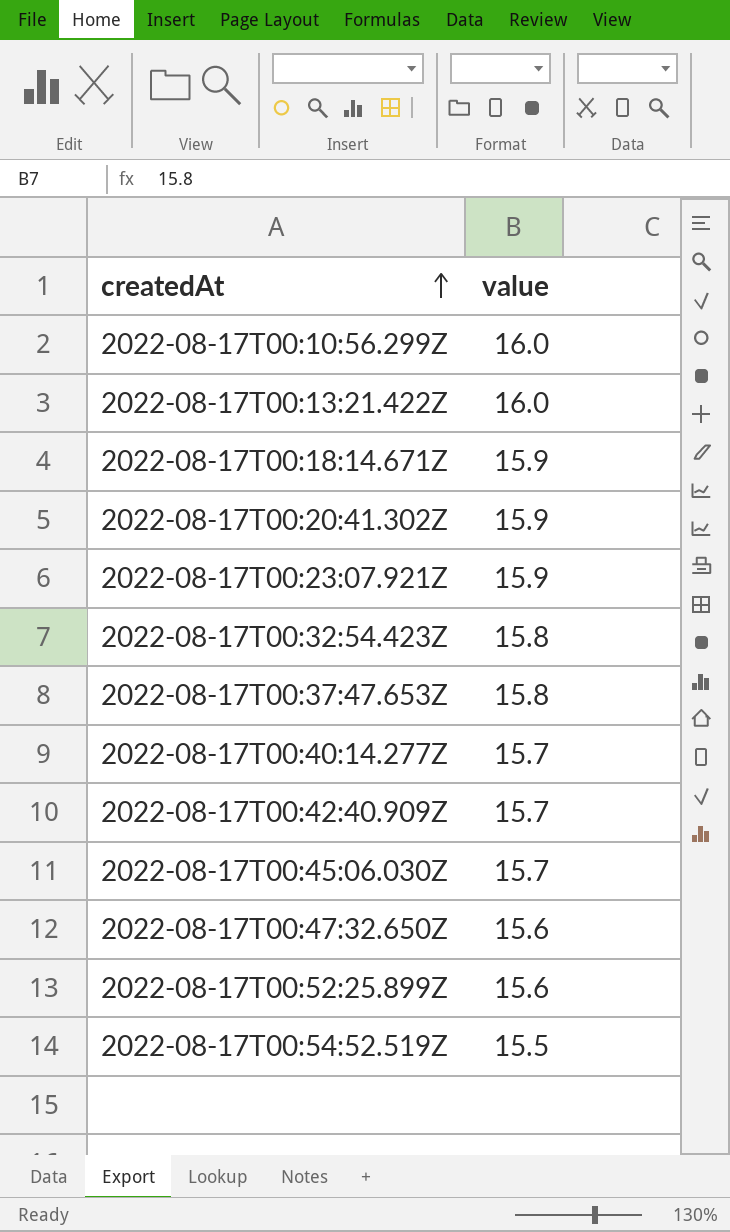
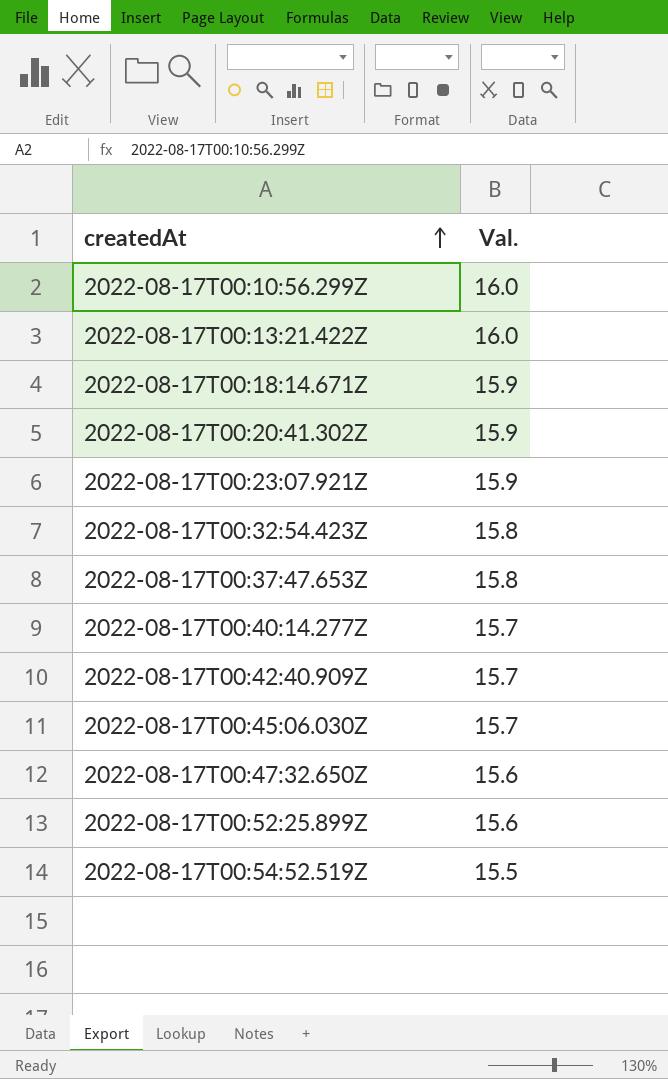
column name: value -> Val.

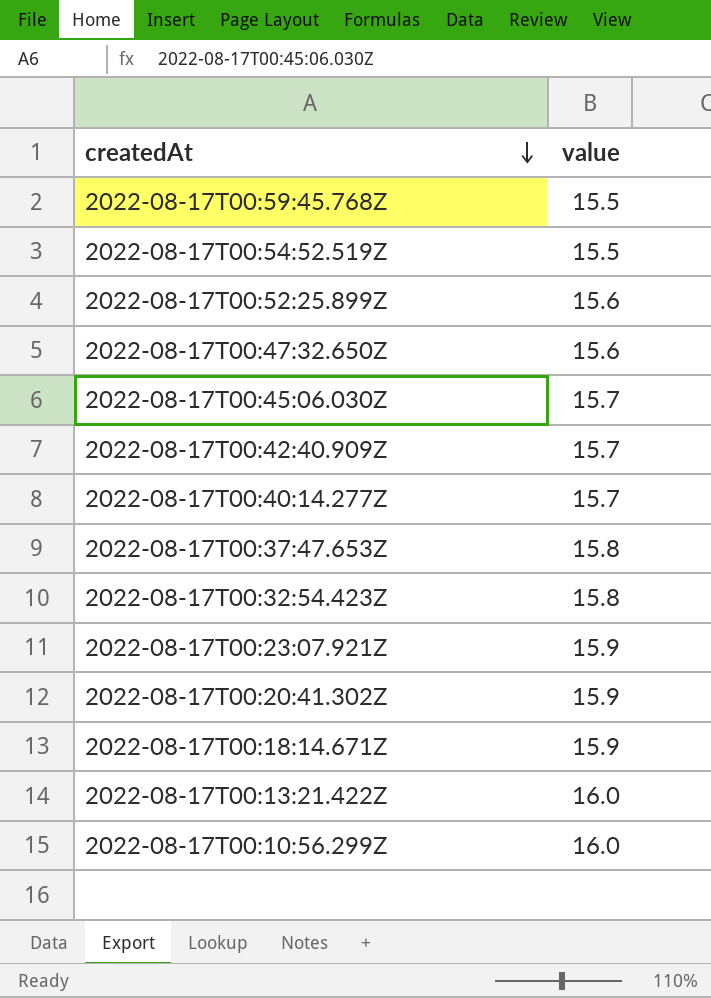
row order: createdAt ascending -> createdAt descending
column name: Val. -> value
row 2022-08-17T00:59:45.768Z: none -> 15.5

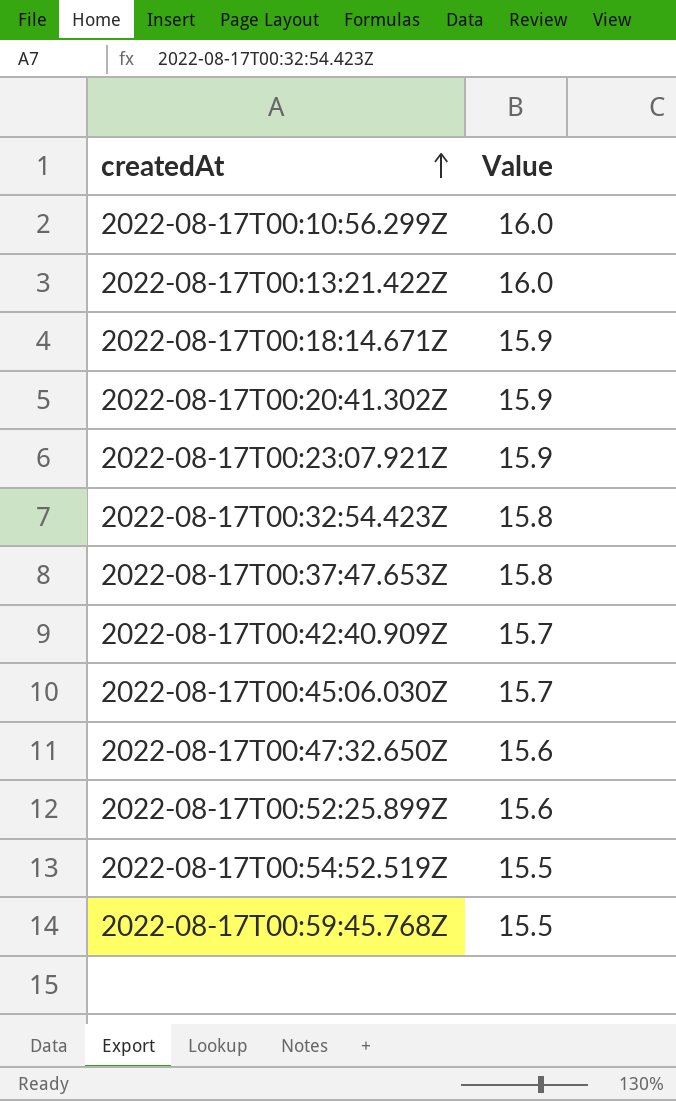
row order: createdAt descending -> createdAt ascending
column name: value -> Value
row 2022-08-17T00:40:14.277Z: 15.7 -> none

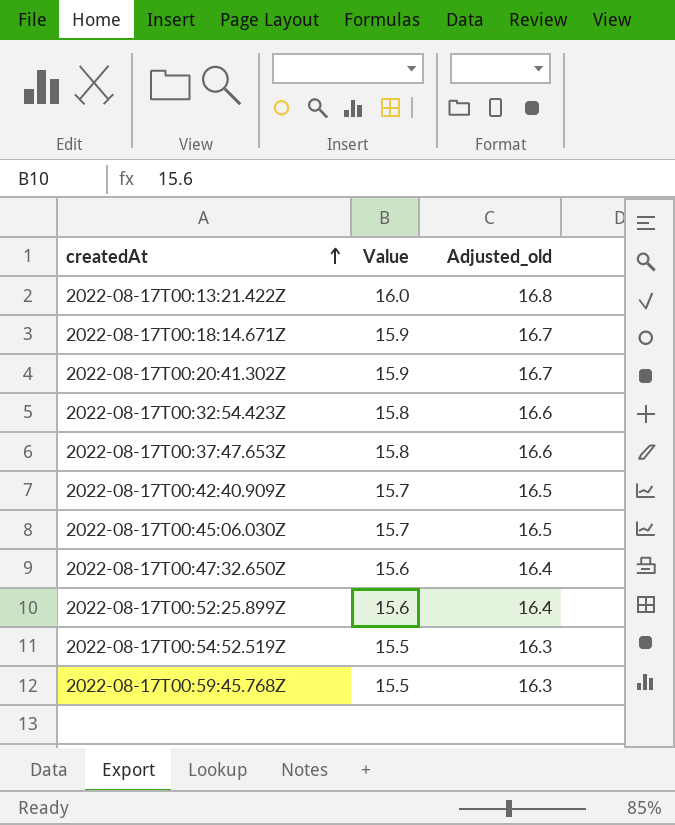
column Adjusted_old | formula: none -> [Value] * 1.05
row 2022-08-17T00:10:56.299Z: 16.0 -> none
row 2022-08-17T00:23:07.921Z: 15.9 -> none

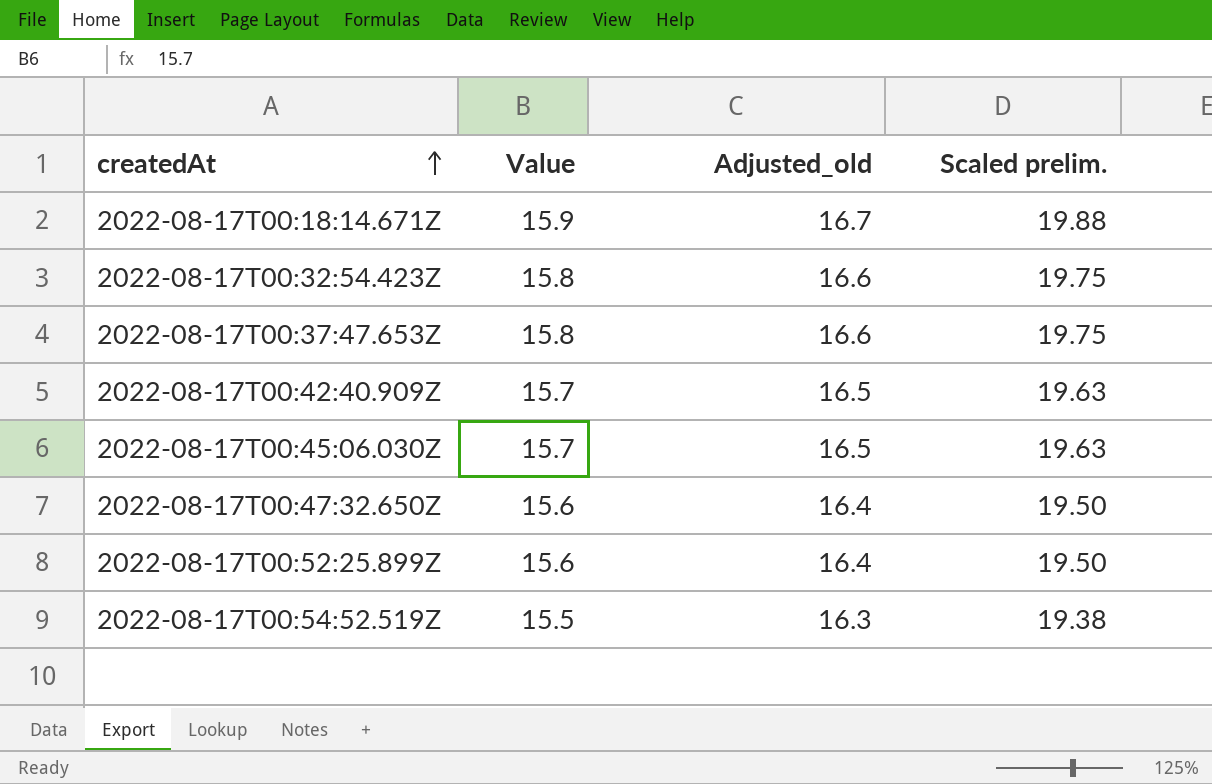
column Scaled prelim. | formula: none -> [Value] * 1.25
row 2022-08-17T00:13:21.422Z: 16.0 | 16.8 -> none
row 2022-08-17T00:20:41.302Z: 15.9 | 16.7 -> none
row 2022-08-17T00:59:45.768Z: 15.5 | 16.3 -> none

